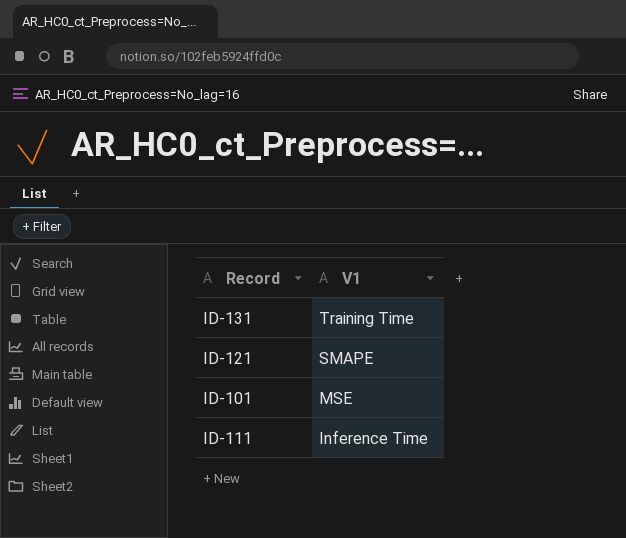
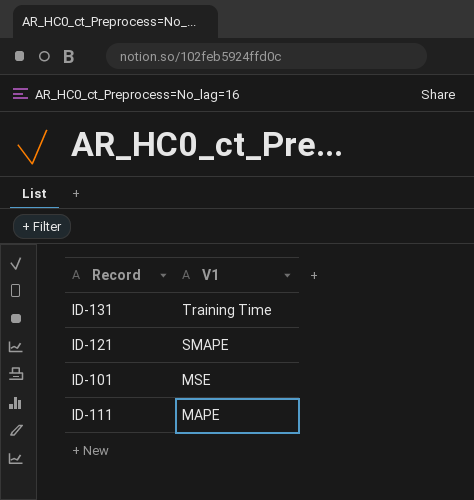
ID-111 | V1: Inference Time -> MAPE

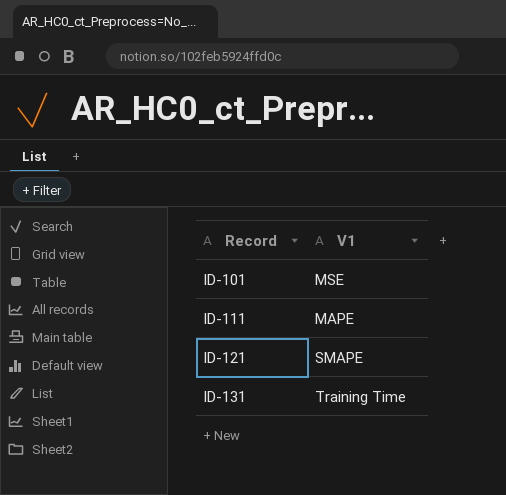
row order: V1 descending -> Record ascending

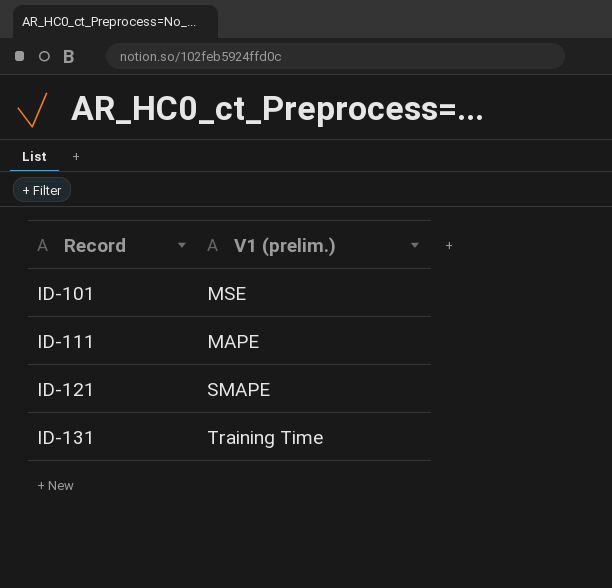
column name: V1 -> V1 (prelim.)

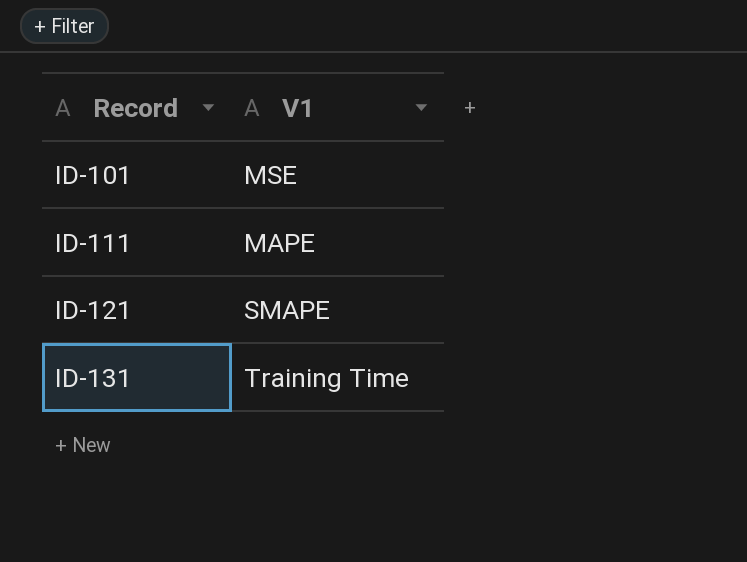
column name: V1 (prelim.) -> V1

